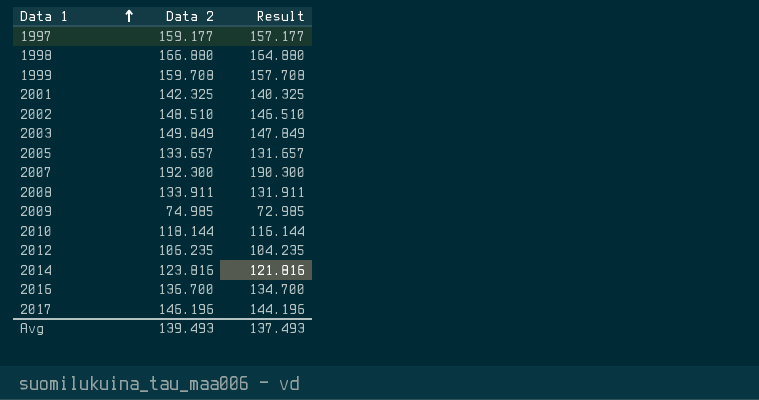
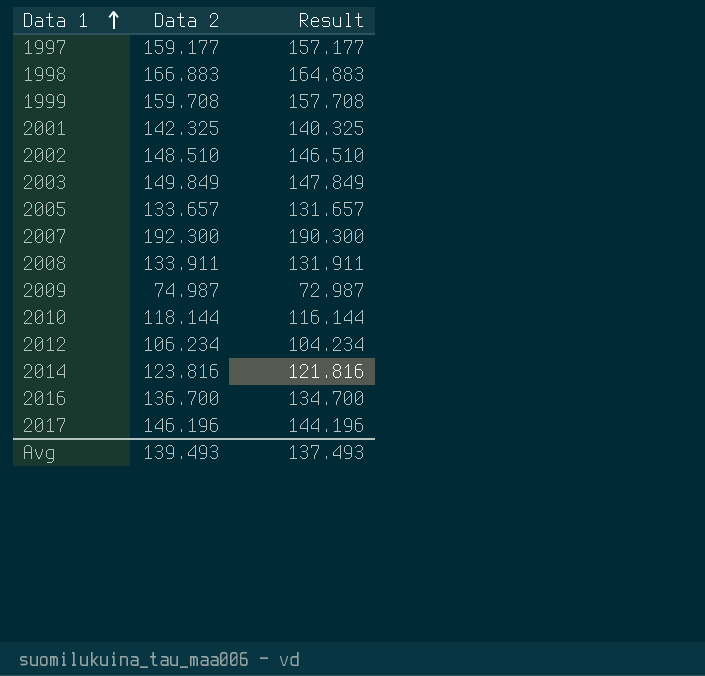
1998 | Data 2: 166.880 -> 166.883
1998 | Result: 164.880 -> 164.883
2009 | Data 2: 74.985 -> 74.987
2009 | Result: 72.985 -> 72.987
2012 | Data 2: 106.235 -> 106.234
2012 | Result: 104.235 -> 104.234

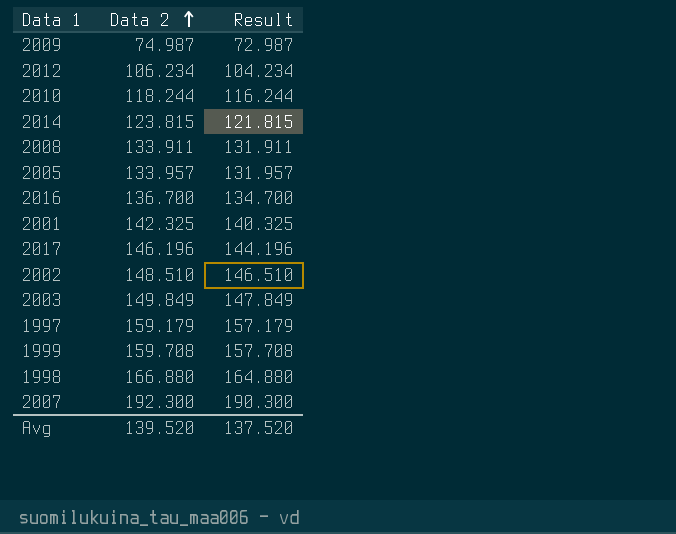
row order: Data 1 ascending -> Data 2 ascending
2010 | Data 2: 118.144 -> 118.244
2010 | Result: 116.144 -> 116.244
2014 | Data 2: 123.816 -> 123.815
2014 | Result: 121.816 -> 121.815
2005 | Data 2: 133.657 -> 133.957
2005 | Result: 131.657 -> 131.957
1997 | Data 2: 159.177 -> 159.179
1997 | Result: 157.177 -> 157.179
1998 | Data 2: 166.883 -> 166.880
1998 | Result: 164.883 -> 164.880
Avg | Data 2: 139.493 -> 139.520
Avg | Result: 137.493 -> 137.520

